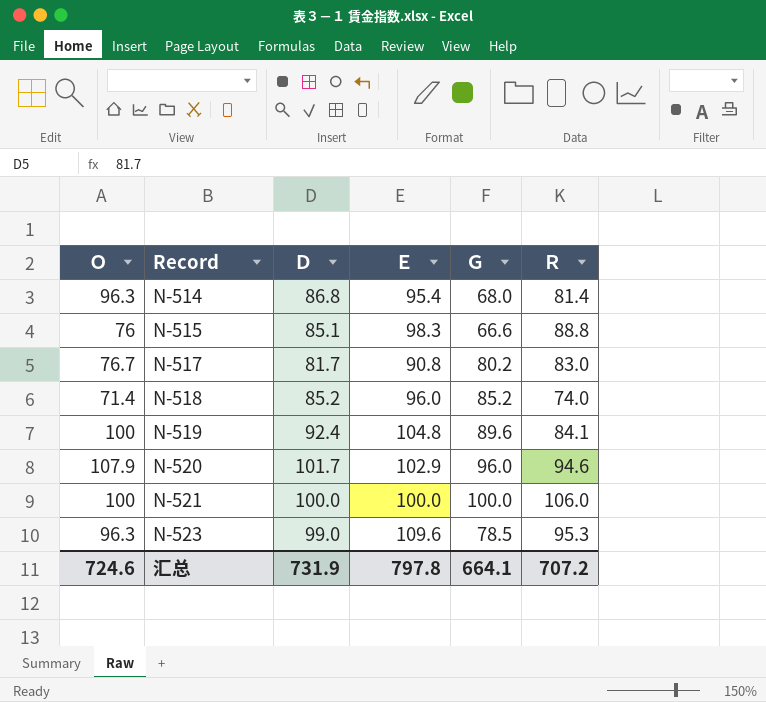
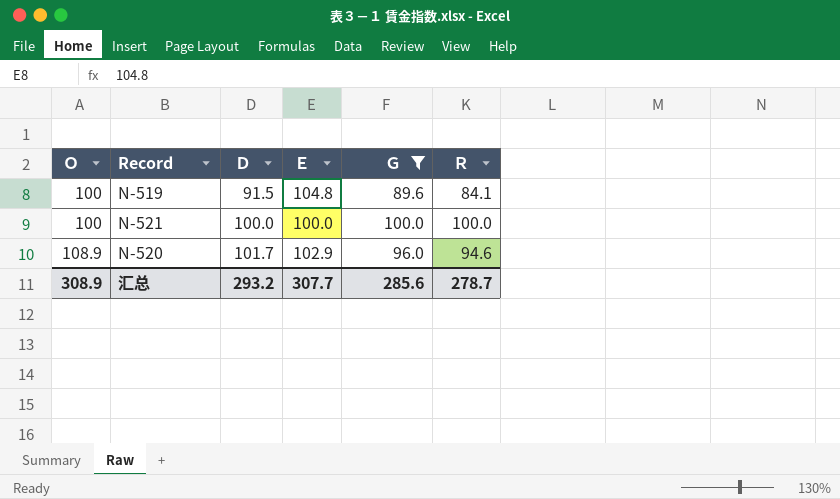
filter: none -> Ｇ >= 89.6
row order: Record ascending -> Ｏ ascending
N-519 | Ｄ: 92.4 -> 91.5
N-521 | Ｒ: 106.0 -> 100.0
N-520 | Ｏ: 107.9 -> 108.9
汇总 | Ｏ: 724.6 -> 308.9
汇总 | Ｄ: 731.9 -> 293.2
汇总 | Ｅ: 797.8 -> 307.7
汇总 | Ｇ: 664.1 -> 285.6
汇总 | Ｒ: 707.2 -> 278.7

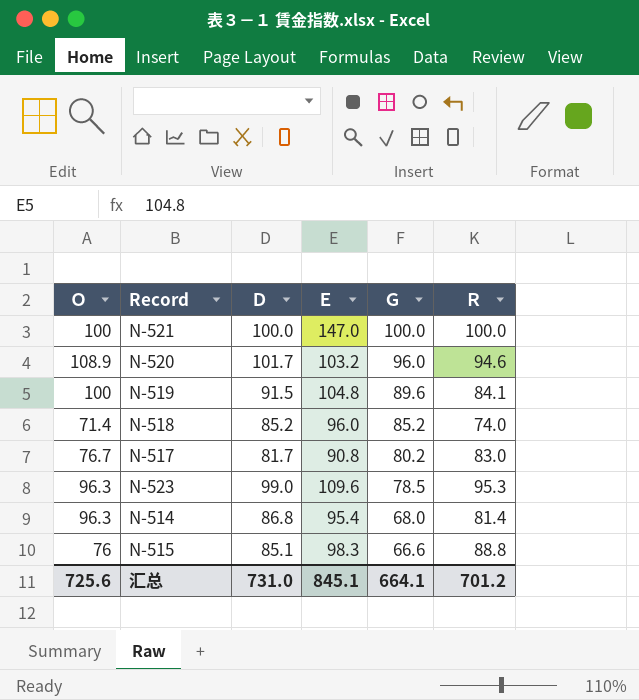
filter: Ｇ >= 89.6 -> none
row order: Ｏ ascending -> Ｇ descending
N-521 | Ｅ: 100.0 -> 147.0
N-520 | Ｅ: 102.9 -> 103.2
汇总 | Ｏ: 308.9 -> 725.6
汇总 | Ｄ: 293.2 -> 731.0
汇总 | Ｅ: 307.7 -> 845.1
汇总 | Ｇ: 285.6 -> 664.1
汇总 | Ｒ: 278.7 -> 701.2

